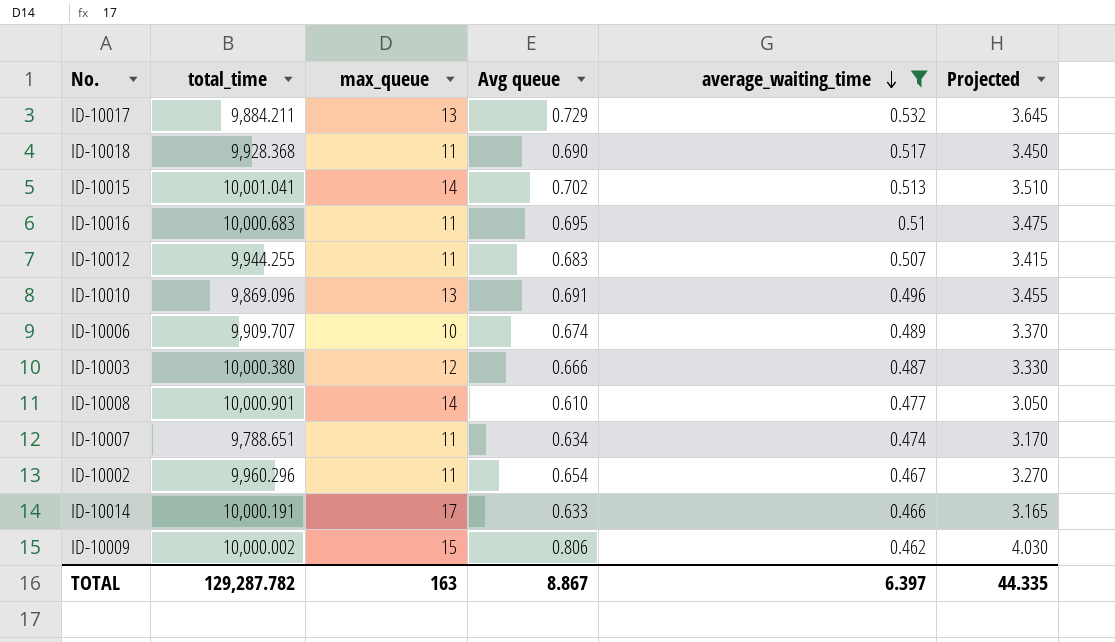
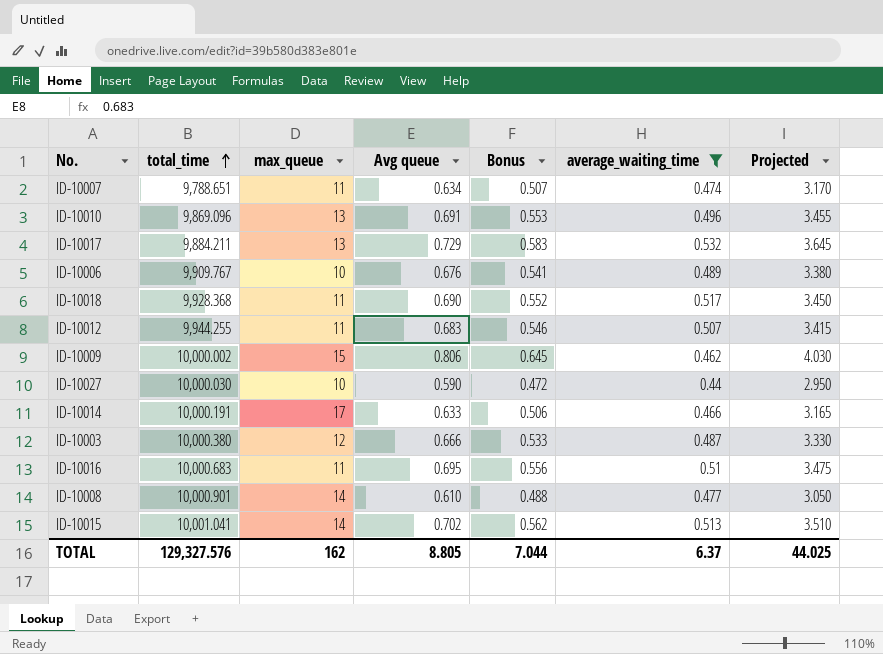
row order: average_waiting_time descending -> total_time ascending
column Bonus | formula: none -> [Avg queue] * 0.8
row ID-10002: 9,960.296 | 11 | 0.654 | 0.467 | 3.270 -> none
ID-10006 | total_time: 9,909.707 -> 9,909.767
ID-10006 | Avg queue: 0.674 -> 0.676
ID-10006 | Projected: 3.370 -> 3.380
row ID-10027: none -> 10,000.030 | 10 | 0.590 | 0.472 | 0.44 | 2.950
TOTAL | total_time: 129,287.782 -> 129,327.576
TOTAL | max_queue: 163 -> 162
TOTAL | Avg queue: 8.867 -> 8.805
TOTAL | average_waiting_time: 6.397 -> 6.37
TOTAL | Projected: 44.335 -> 44.025

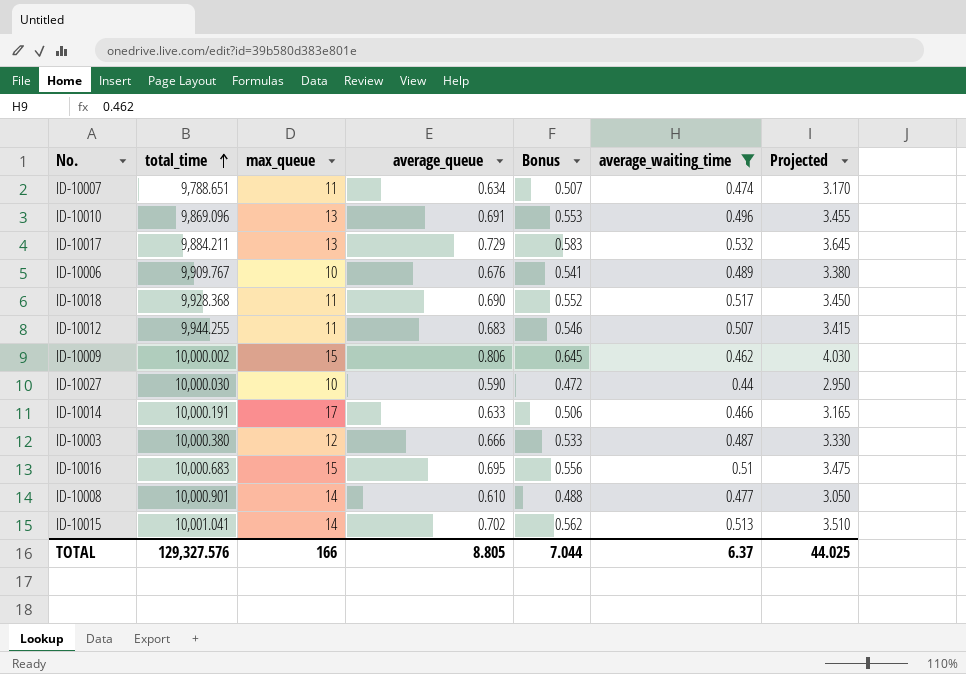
column name: Avg queue -> average_queue
ID-10016 | max_queue: 11 -> 15
TOTAL | max_queue: 162 -> 166

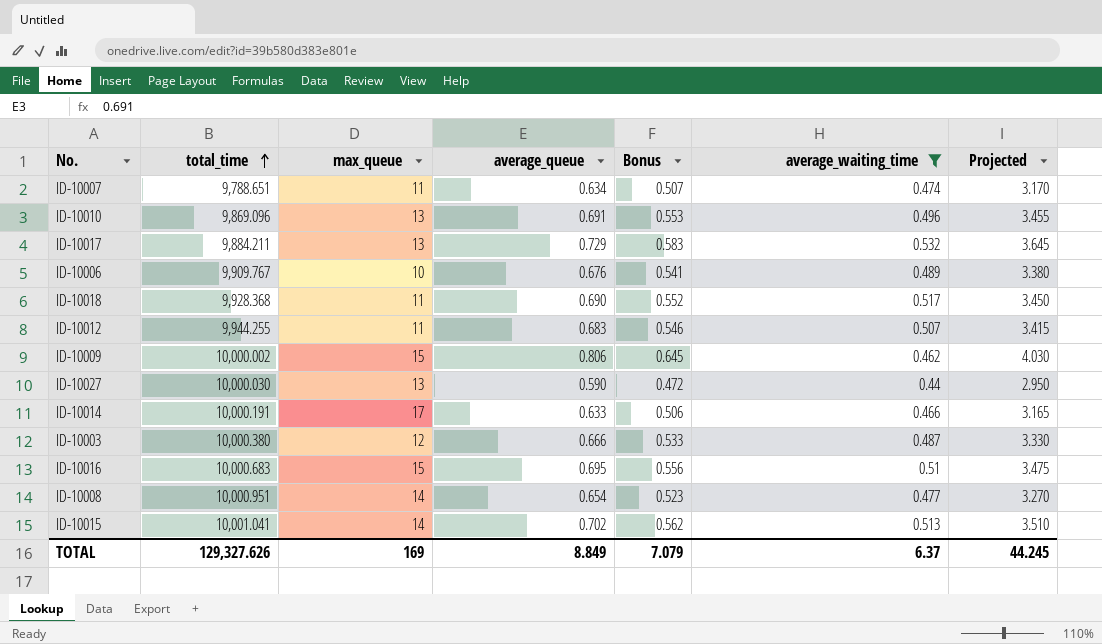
ID-10027 | max_queue: 10 -> 13
ID-10008 | total_time: 10,000.901 -> 10,000.951
ID-10008 | average_queue: 0.610 -> 0.654
ID-10008 | Bonus: 0.488 -> 0.523
ID-10008 | Projected: 3.050 -> 3.270
TOTAL | total_time: 129,327.576 -> 129,327.626
TOTAL | max_queue: 166 -> 169
TOTAL | average_queue: 8.805 -> 8.849
TOTAL | Bonus: 7.044 -> 7.079
TOTAL | Projected: 44.025 -> 44.245

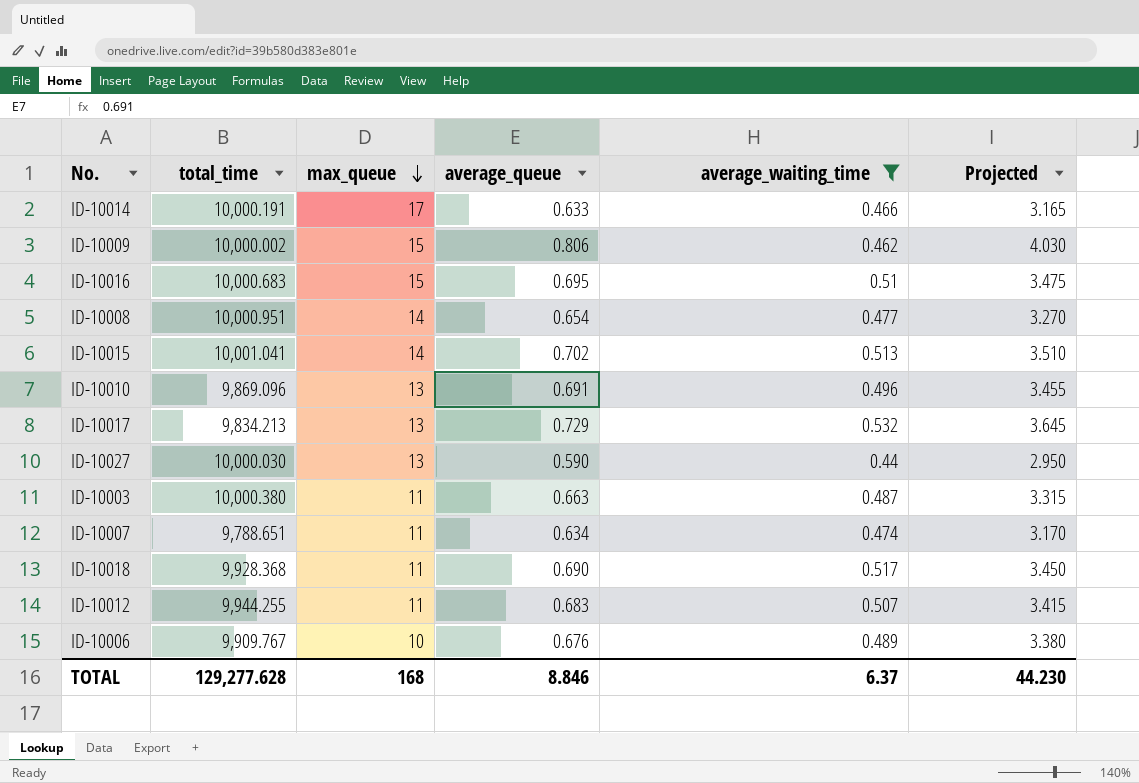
row order: total_time ascending -> max_queue descending
column Bonus | formula: [average_queue] * 0.8 -> none
ID-10017 | total_time: 9,884.211 -> 9,834.213
ID-10003 | max_queue: 12 -> 11
ID-10003 | average_queue: 0.666 -> 0.663
ID-10003 | Projected: 3.330 -> 3.315
TOTAL | total_time: 129,327.626 -> 129,277.628
TOTAL | max_queue: 169 -> 168
TOTAL | average_queue: 8.849 -> 8.846
TOTAL | Projected: 44.245 -> 44.230

